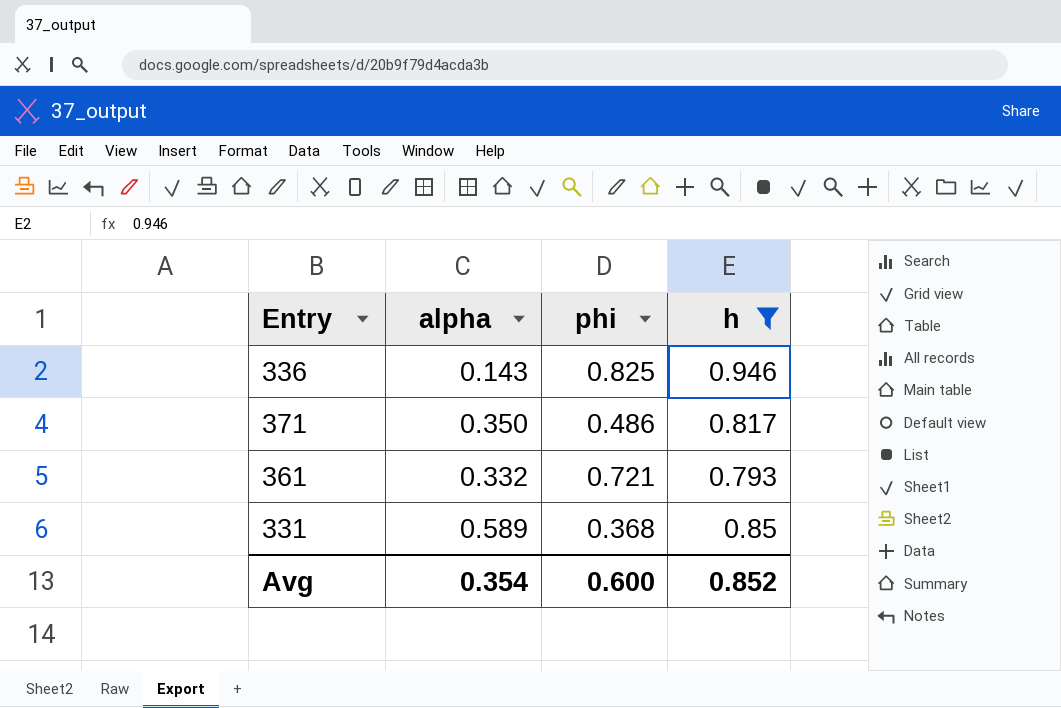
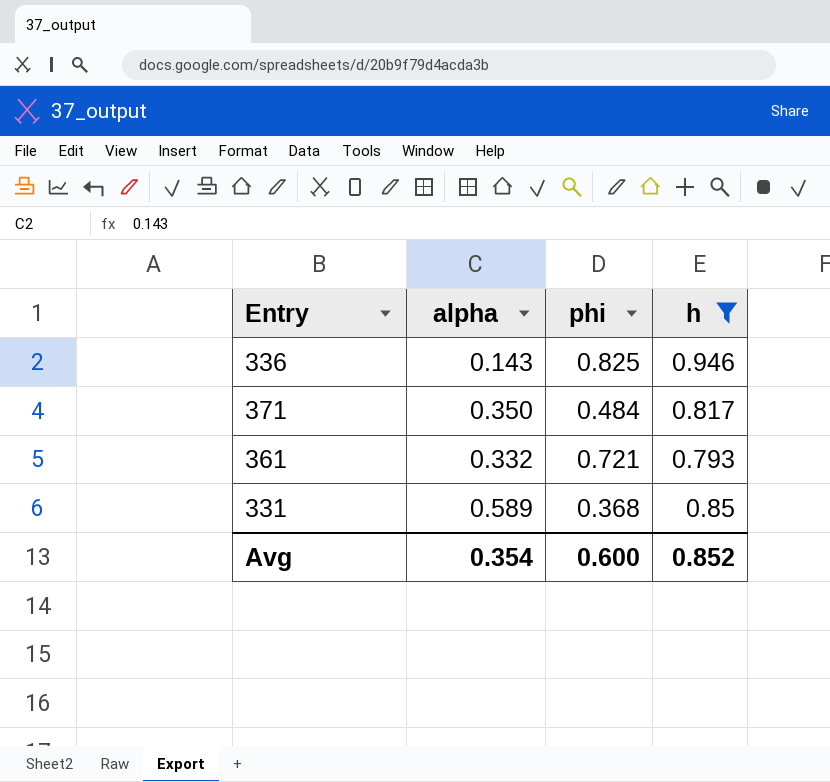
371 | phi: 0.486 -> 0.484

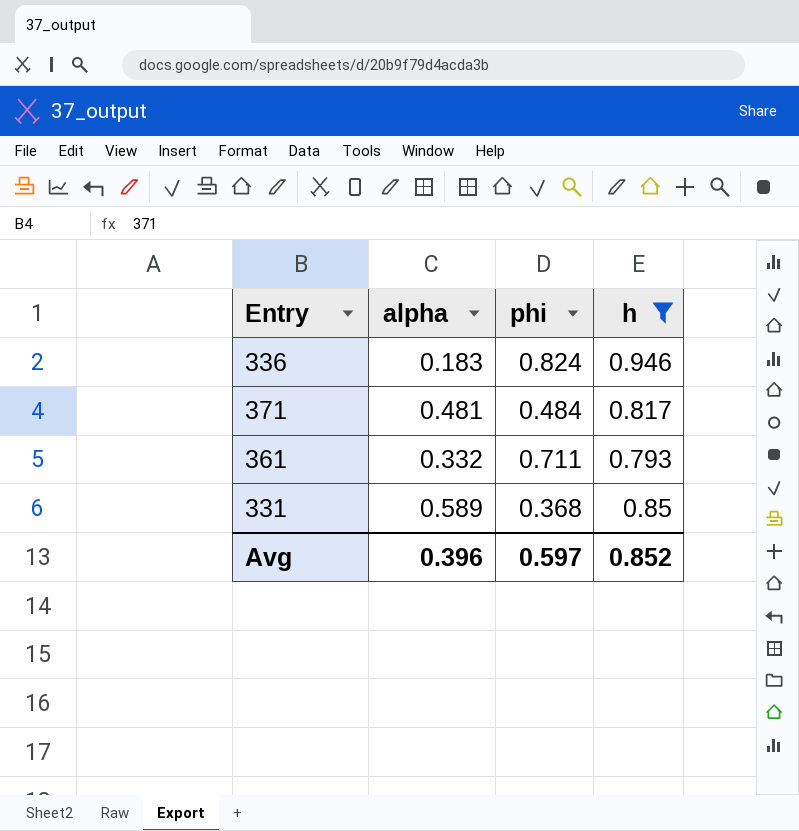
336 | alpha: 0.143 -> 0.183
336 | phi: 0.825 -> 0.824
371 | alpha: 0.350 -> 0.481
361 | phi: 0.721 -> 0.711
Avg | alpha: 0.354 -> 0.396
Avg | phi: 0.600 -> 0.597

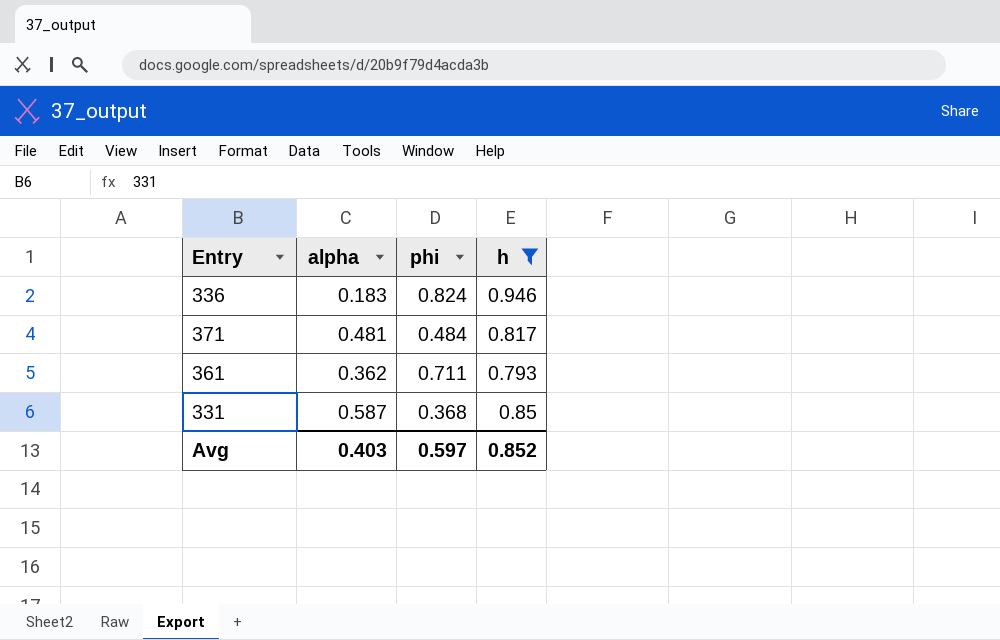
361 | alpha: 0.332 -> 0.362
331 | alpha: 0.589 -> 0.587
Avg | alpha: 0.396 -> 0.403

